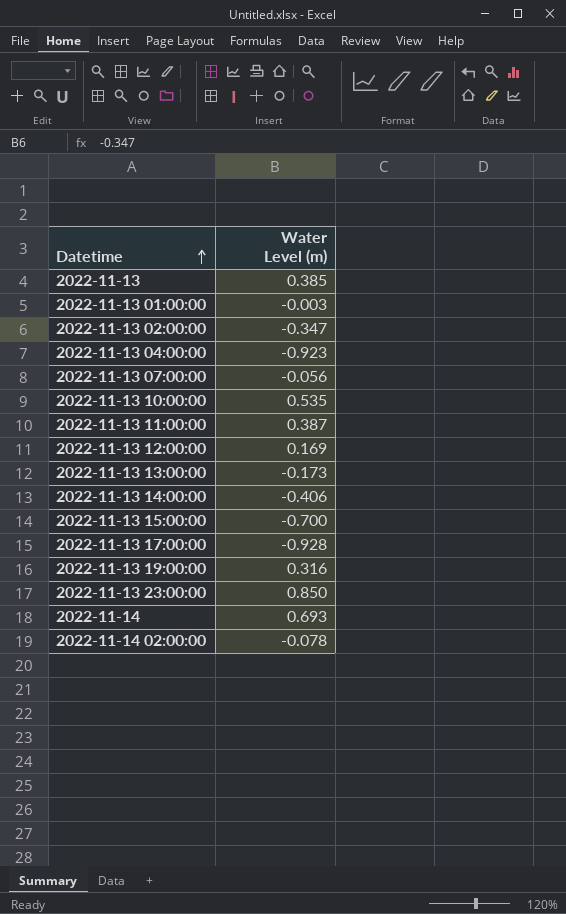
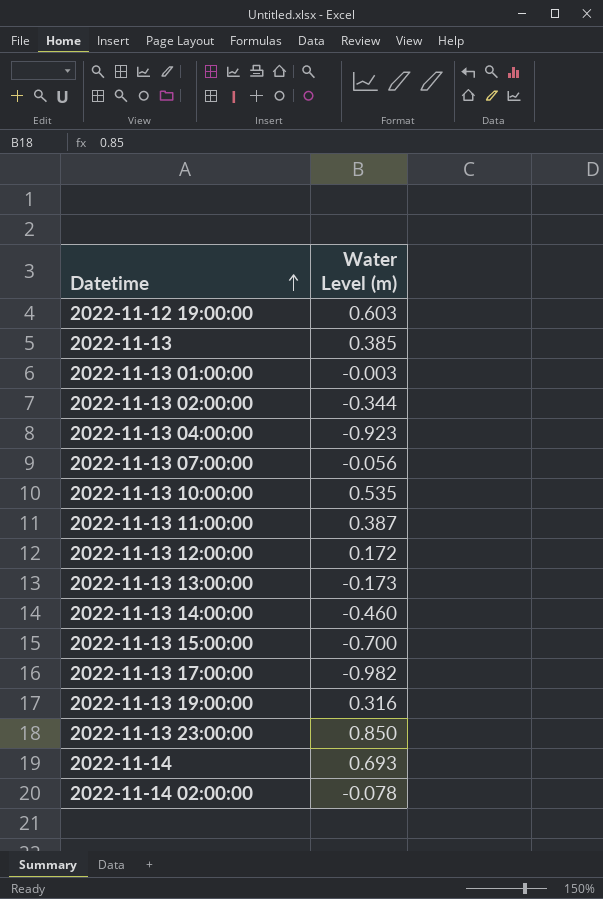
row 2022-11-12 19:00:00: none -> 0.603
2022-11-13 02:00:00 | Water Level (m): -0.347 -> -0.344
2022-11-13 12:00:00 | Water Level (m): 0.169 -> 0.172
2022-11-13 14:00:00 | Water Level (m): -0.406 -> -0.460
2022-11-13 17:00:00 | Water Level (m): -0.928 -> -0.982

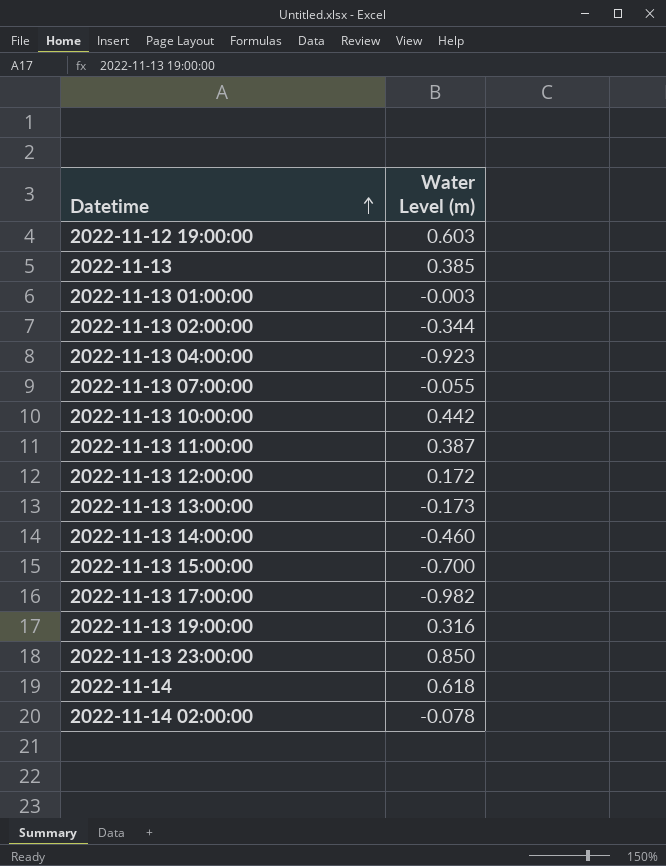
2022-11-13 07:00:00 | Water Level (m): -0.056 -> -0.055
2022-11-13 10:00:00 | Water Level (m): 0.535 -> 0.442
2022-11-14 | Water Level (m): 0.693 -> 0.618

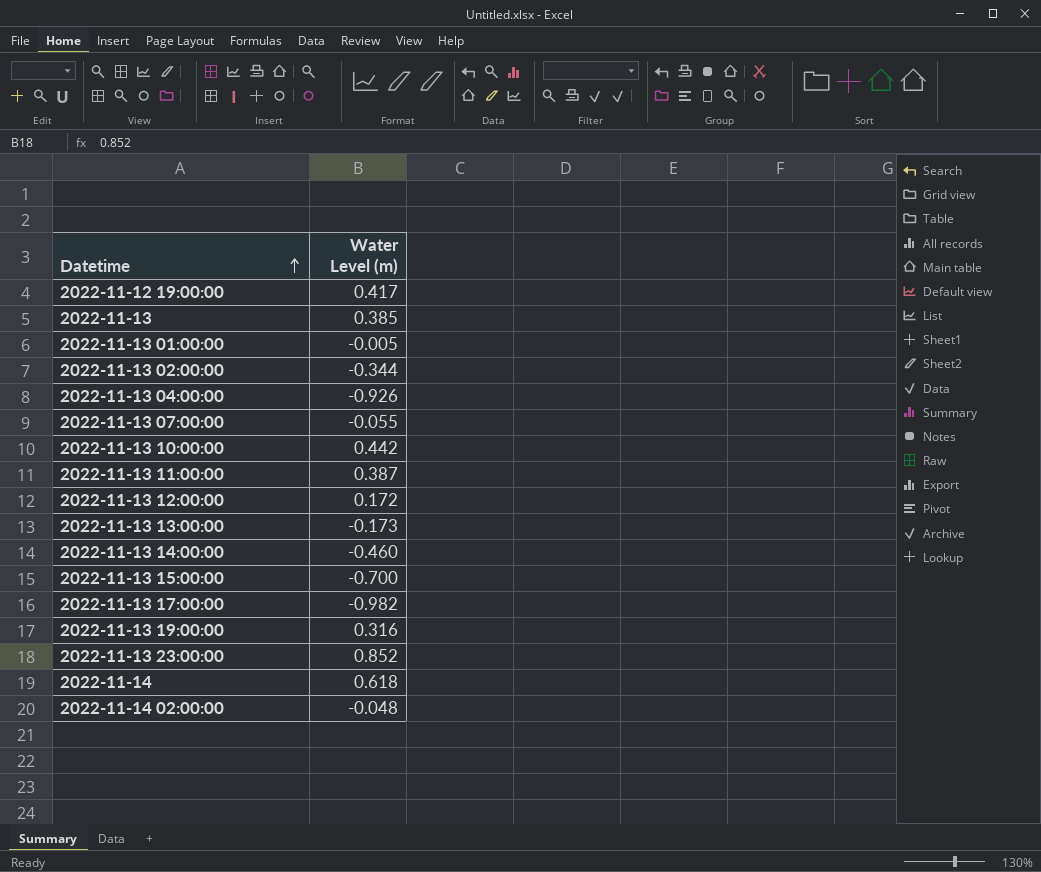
2022-11-12 19:00:00 | Water Level (m): 0.603 -> 0.417
2022-11-13 01:00:00 | Water Level (m): -0.003 -> -0.005
2022-11-13 04:00:00 | Water Level (m): -0.923 -> -0.926
2022-11-13 23:00:00 | Water Level (m): 0.850 -> 0.852
2022-11-14 02:00:00 | Water Level (m): -0.078 -> -0.048

